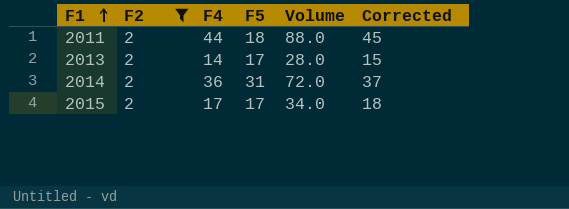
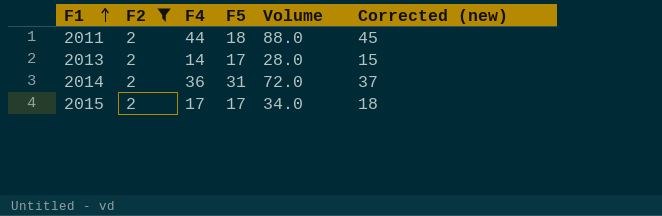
column name: Corrected -> Corrected (new)

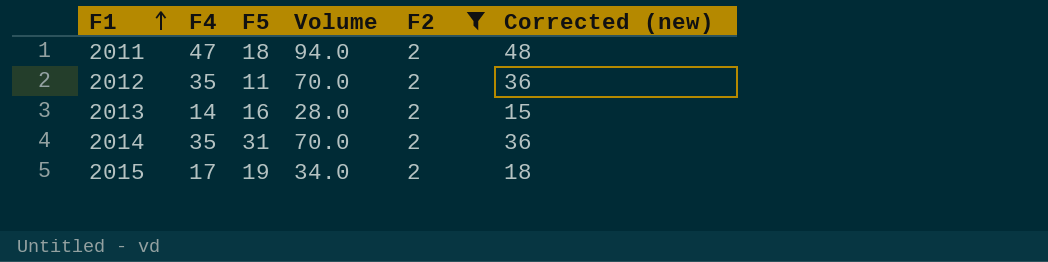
column F2 | position: 2 -> 5
2011 | F4: 44 -> 47
2011 | Volume: 88.0 -> 94.0
2011 | Corrected (new): 45 -> 48
row 2012: none -> 35 | 11 | 70.0 | 2 | 36
2013 | F5: 17 -> 16
2014 | F4: 36 -> 35
2014 | Volume: 72.0 -> 70.0
2014 | Corrected (new): 37 -> 36
2015 | F5: 17 -> 19

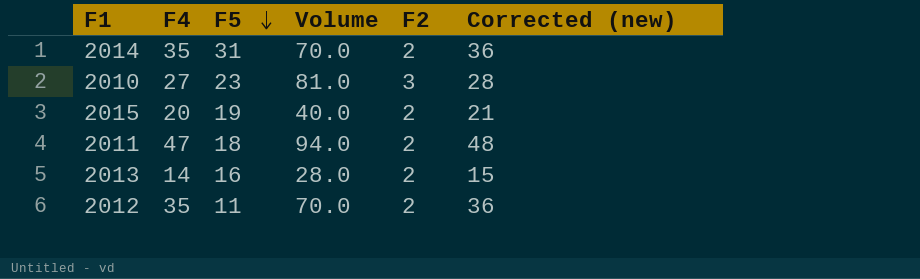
filter: F2 = 2 -> none
row order: F1 ascending -> F5 descending
2015 | F4: 17 -> 20
2015 | Volume: 34.0 -> 40.0
2015 | Corrected (new): 18 -> 21

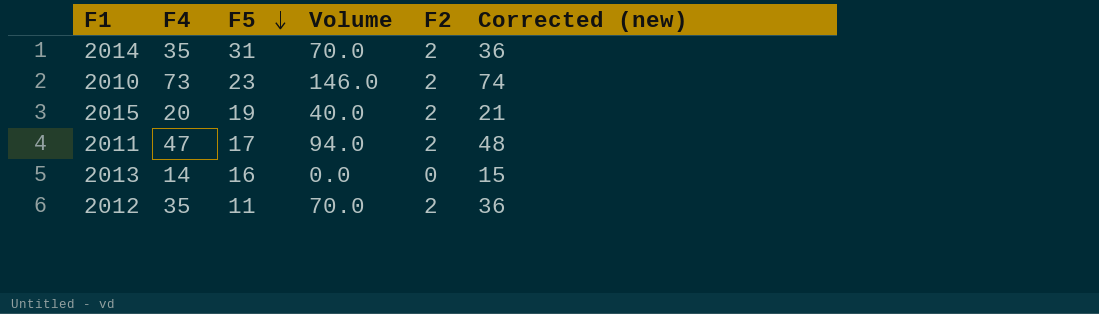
2010 | F4: 27 -> 73
2010 | Volume: 81.0 -> 146.0
2010 | F2: 3 -> 2
2010 | Corrected (new): 28 -> 74
2011 | F5: 18 -> 17
2013 | Volume: 28.0 -> 0.0
2013 | F2: 2 -> 0

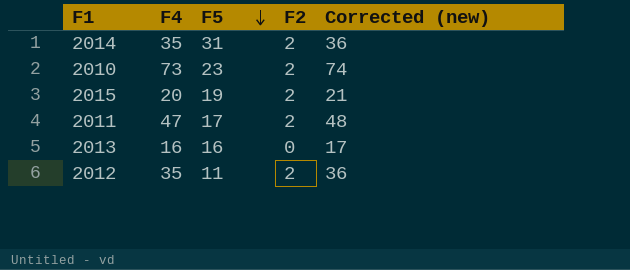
column Volume | formula: [F4] * [F2] -> none
2013 | F4: 14 -> 16
2013 | Corrected (new): 15 -> 17

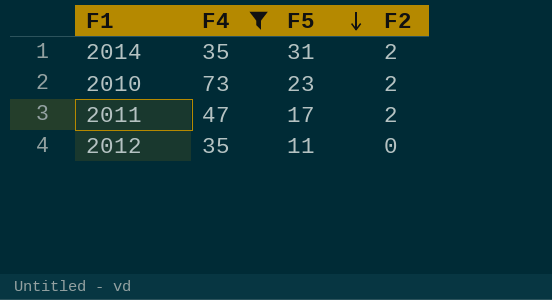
filter: none -> F4 >= 35
column Corrected (new) | formula: [F4] + 1 -> none
2012 | F2: 2 -> 0

